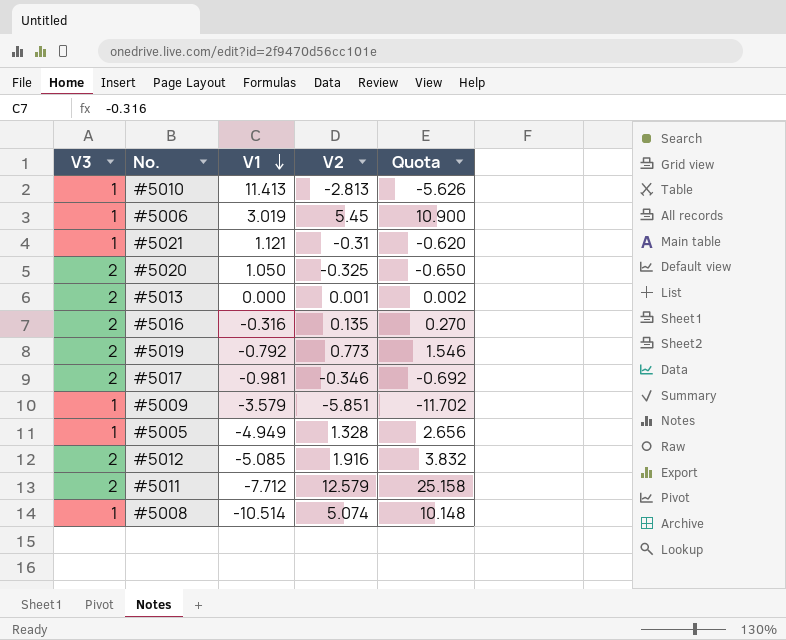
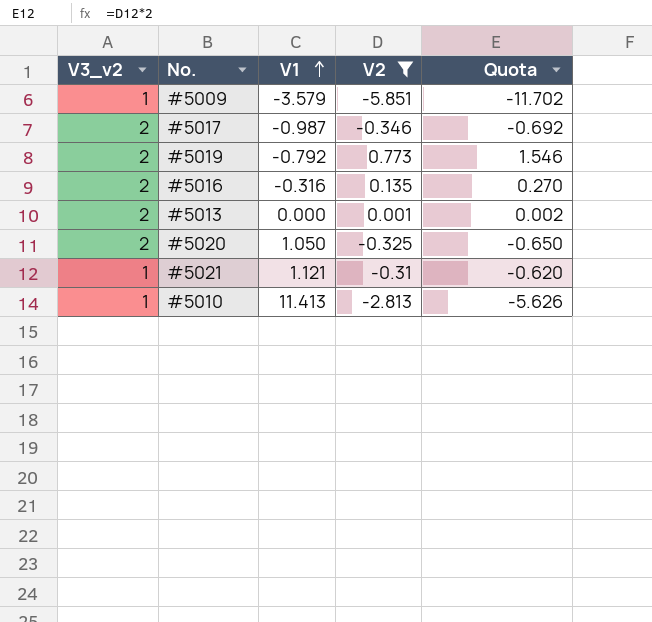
filter: none -> V2 <= 0.773
row order: V1 descending -> V1 ascending
column name: V3 -> V3_v2
#5017 | V1: -0.981 -> -0.987

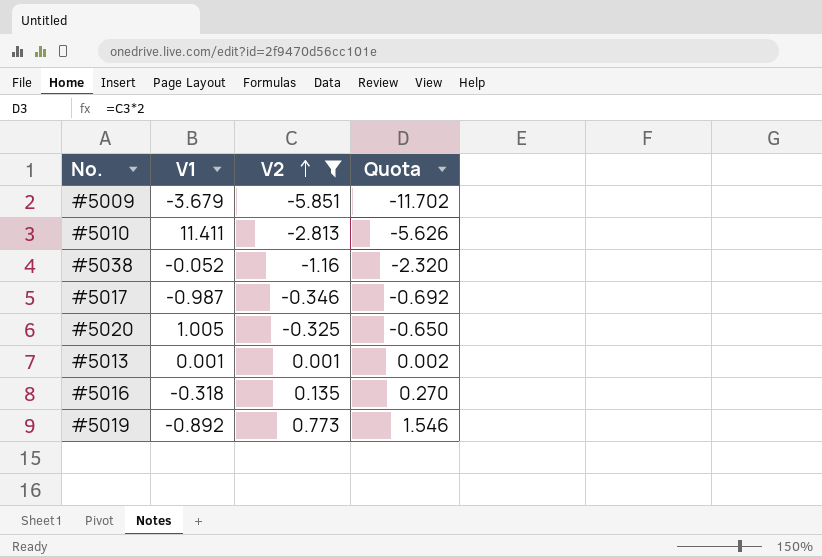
row order: V1 ascending -> V2 ascending
column V3_v2 | position: 1 -> none
row #5021: 1 | 1.121 | -0.31 | -0.620 -> none
#5009 | V1: -3.579 -> -3.679
#5010 | V1: 11.413 -> 11.411
row #5038: none -> -0.052 | -1.16 | -2.320
#5020 | V1: 1.050 -> 1.005
#5013 | V1: 0.000 -> 0.001
#5016 | V1: -0.316 -> -0.318
#5019 | V1: -0.792 -> -0.892

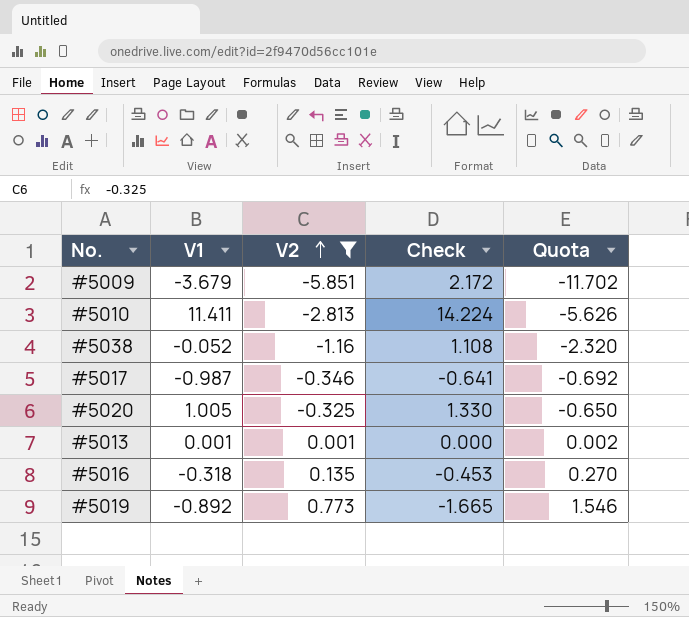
column Check | formula: none -> [V1] - [V2]

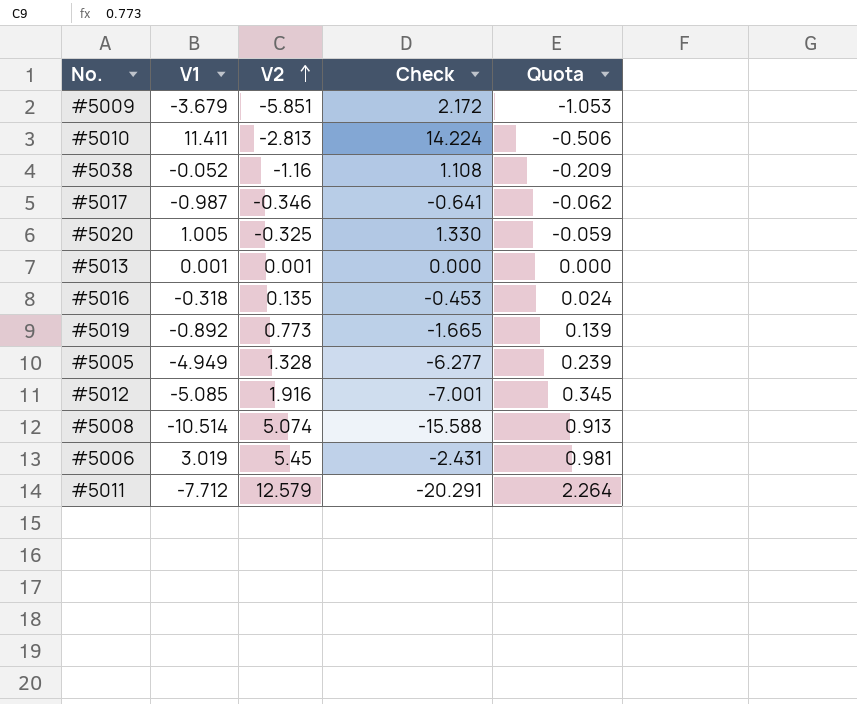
filter: V2 <= 0.773 -> none
column Quota | formula: [V2] * 2 -> [V2] * 0.18

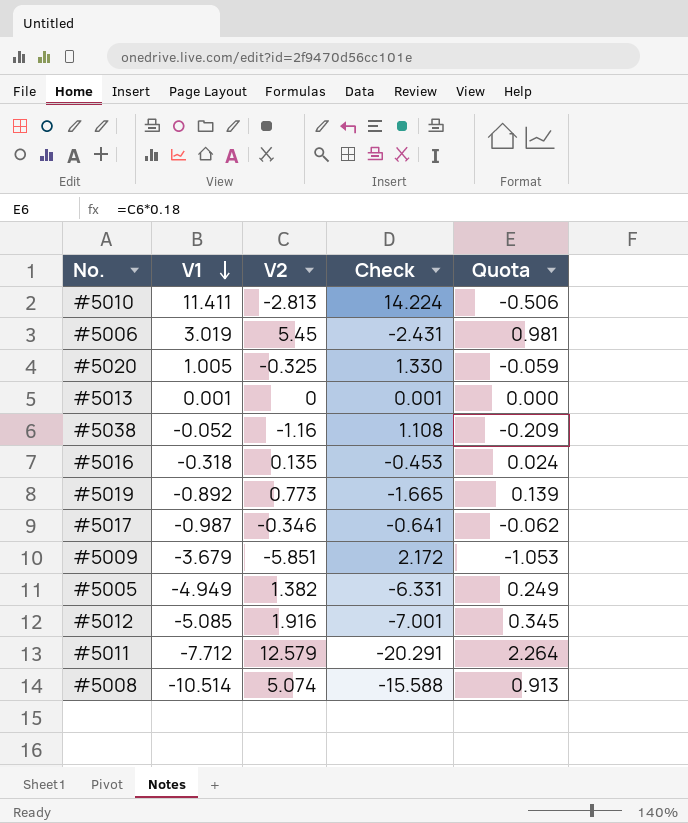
row order: V2 ascending -> V1 descending
#5013 | V2: 0.001 -> 0
#5013 | Check: 0.000 -> 0.001
#5005 | V2: 1.328 -> 1.382
#5005 | Check: -6.277 -> -6.331
#5005 | Quota: 0.239 -> 0.249

